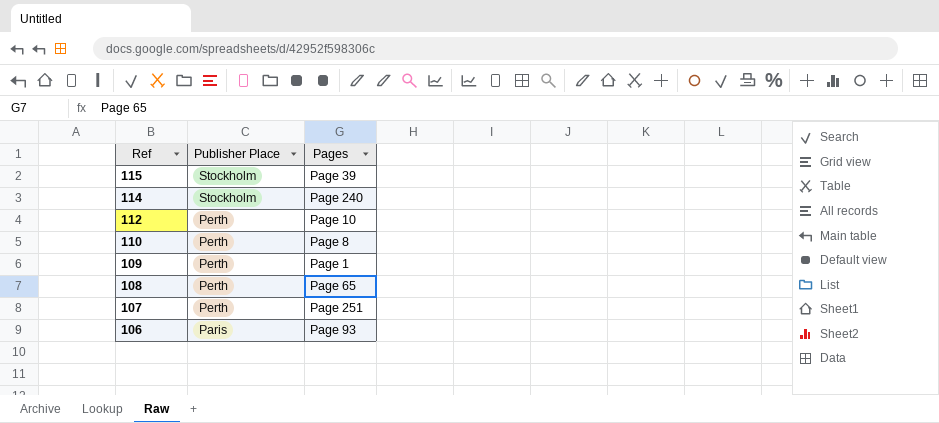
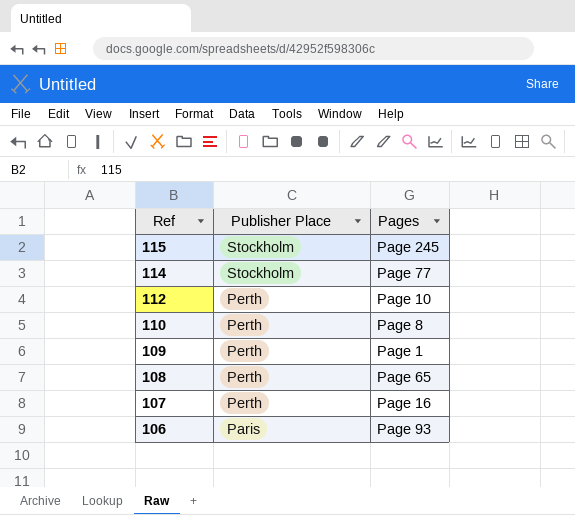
115 | Pages: Page 39 -> Page 245
114 | Pages: Page 240 -> Page 77
107 | Pages: Page 251 -> Page 16

